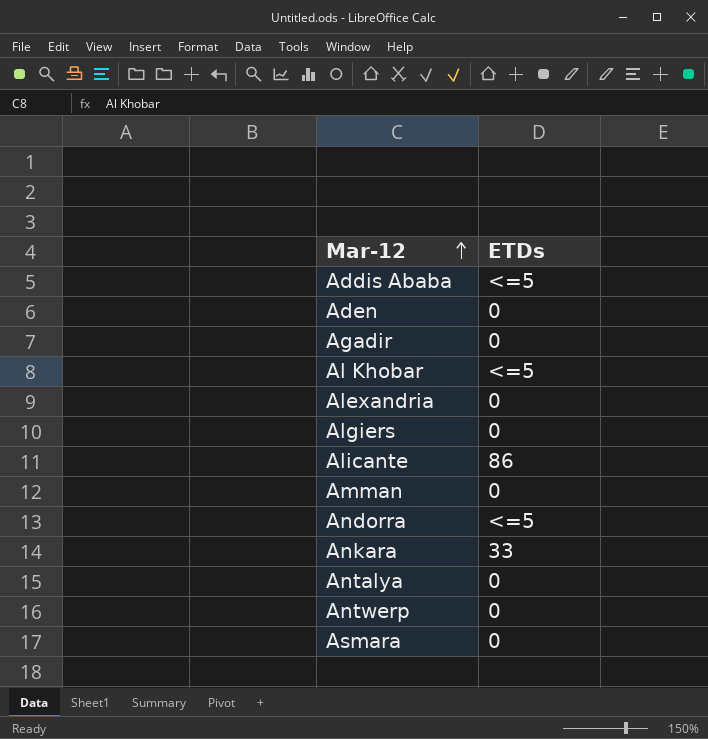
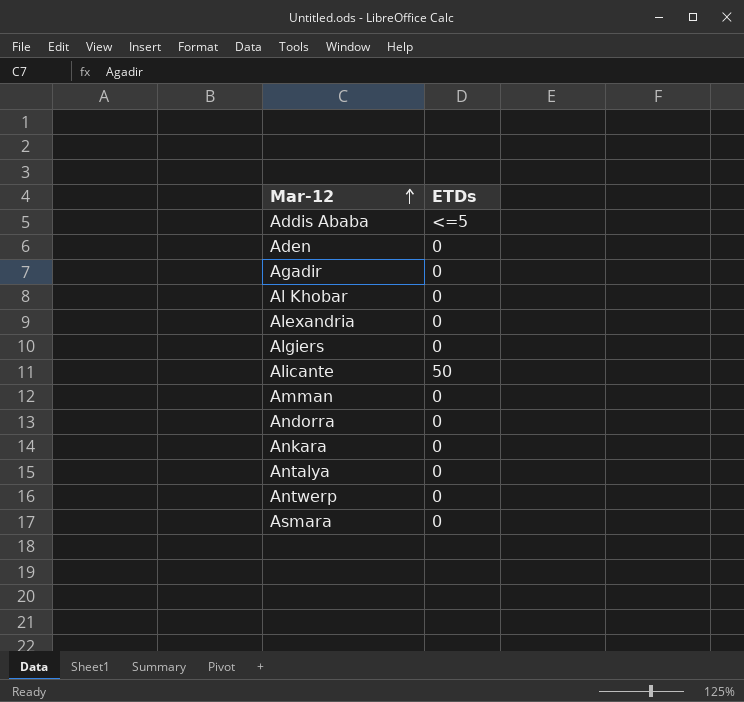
Al Khobar | ETDs: <=5 -> 0
Alicante | ETDs: 86 -> 50
Andorra | ETDs: <=5 -> 0
Ankara | ETDs: 33 -> 0

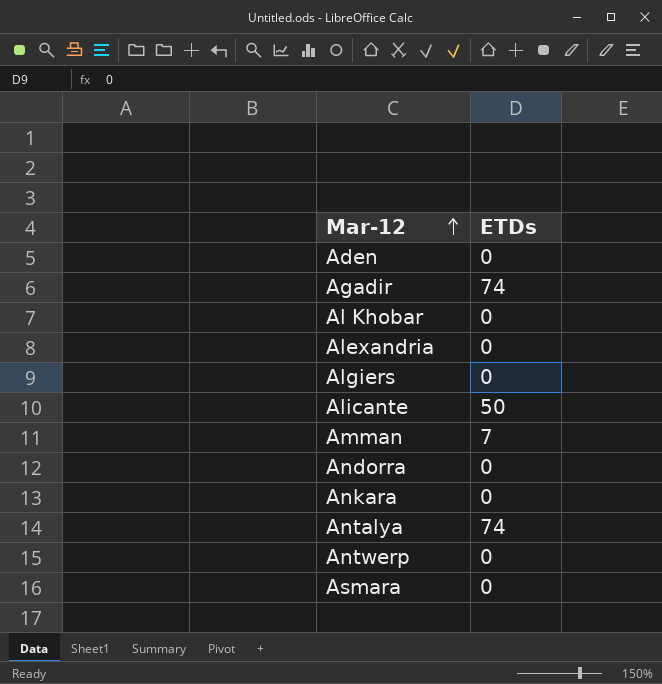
row Addis Ababa: <=5 -> none
Agadir | ETDs: 0 -> 74
Amman | ETDs: 0 -> 7
Antalya | ETDs: 0 -> 74

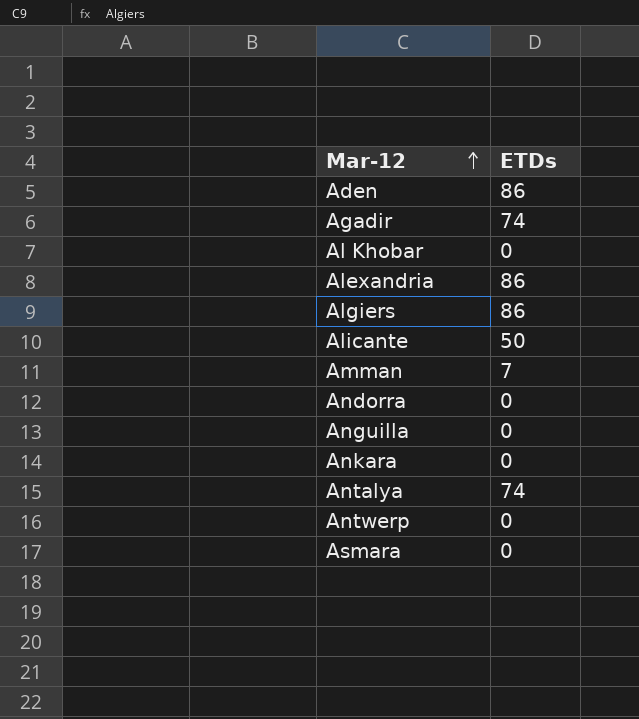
Aden | ETDs: 0 -> 86
Alexandria | ETDs: 0 -> 86
Algiers | ETDs: 0 -> 86
row Anguilla: none -> 0

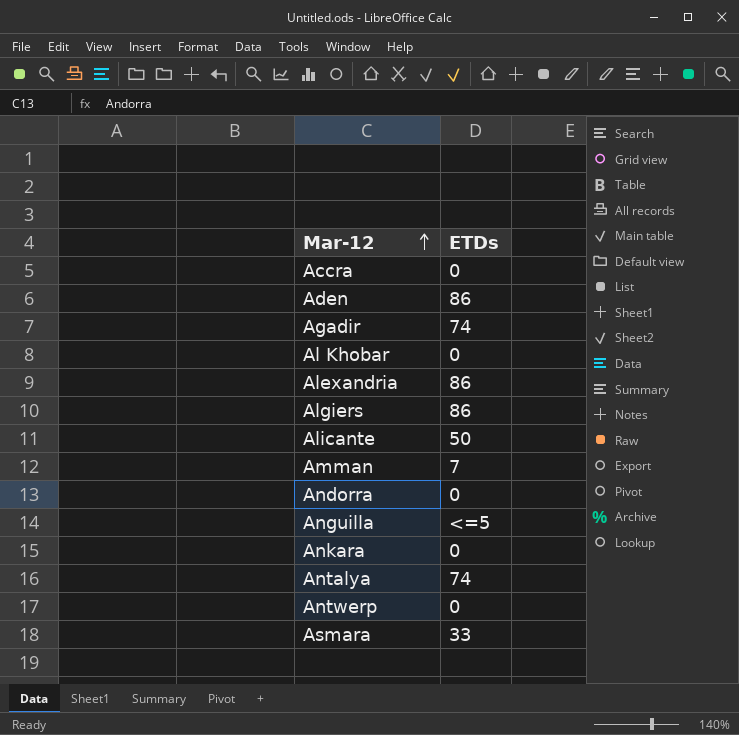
row Accra: none -> 0
Anguilla | ETDs: 0 -> <=5
Asmara | ETDs: 0 -> 33

